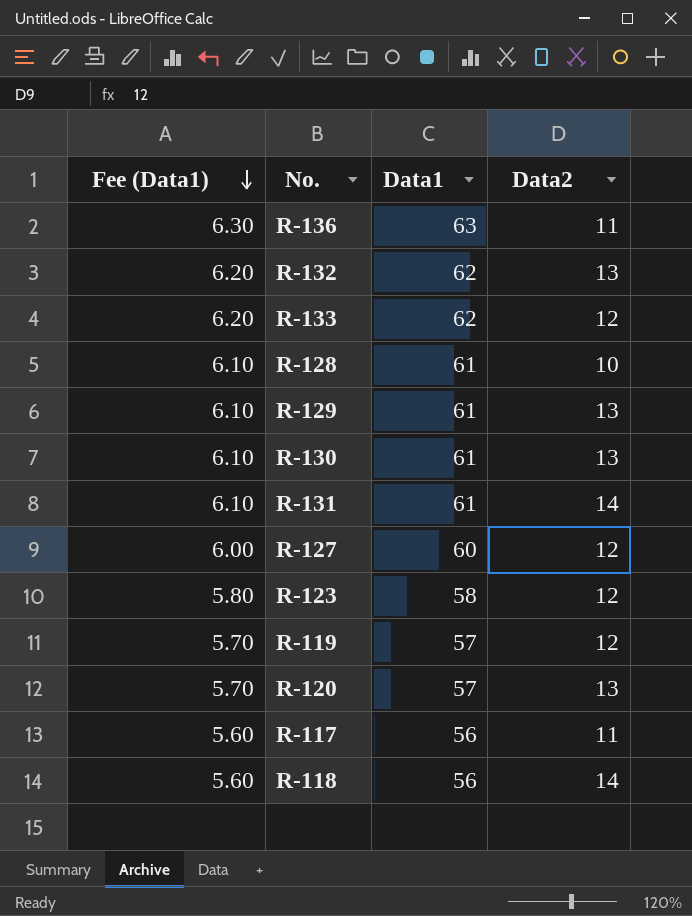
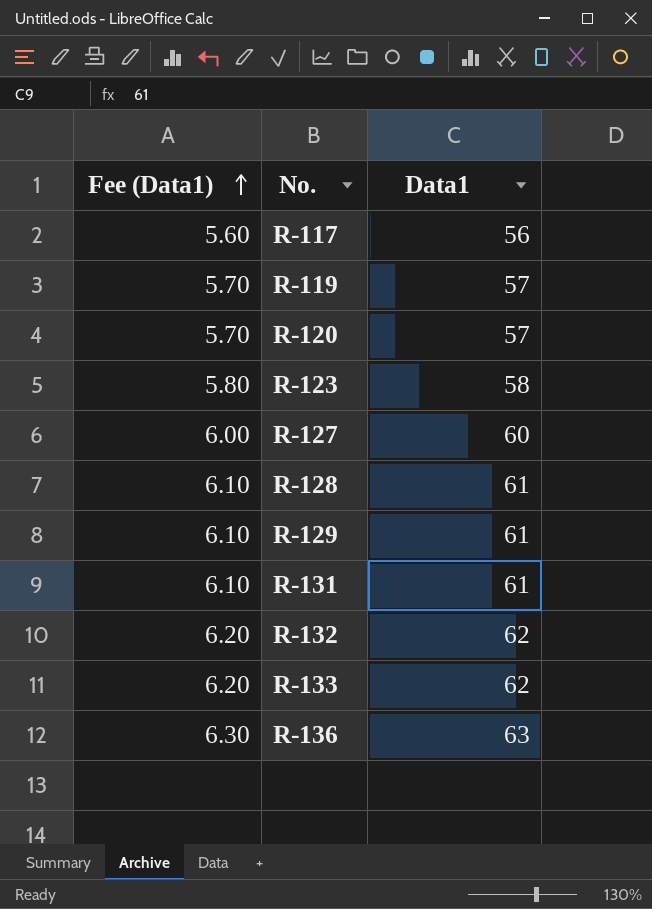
row order: Fee (Data1) descending -> Fee (Data1) ascending
column Data2 | position: 4 -> none
row R-130: 6.10 | 61 | 13 -> none
row R-118: 5.60 | 56 | 14 -> none

